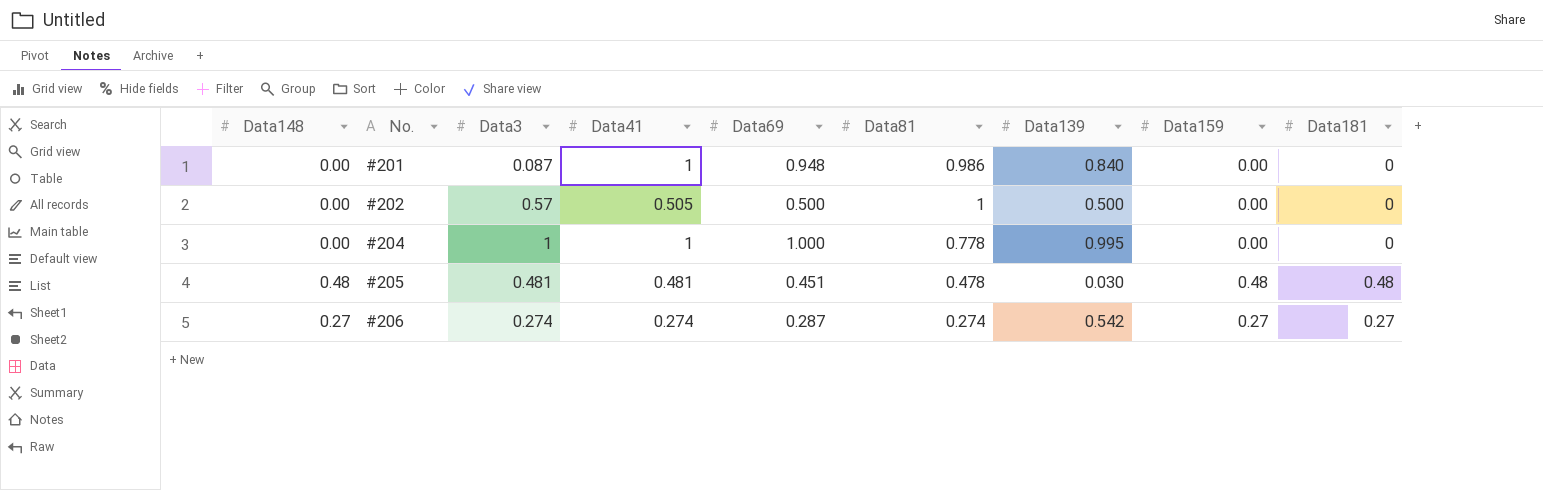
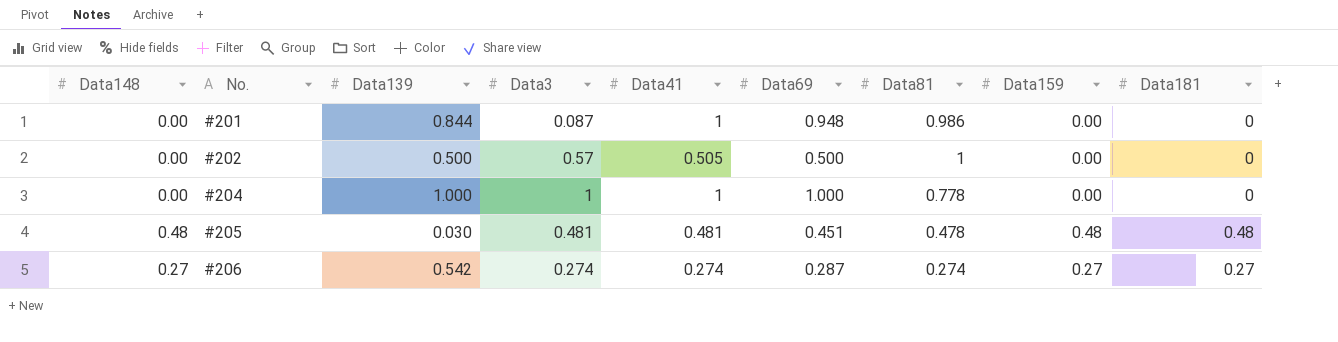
column Data139 | position: 7 -> 3
#201 | Data139: 0.840 -> 0.844
#204 | Data139: 0.995 -> 1.000

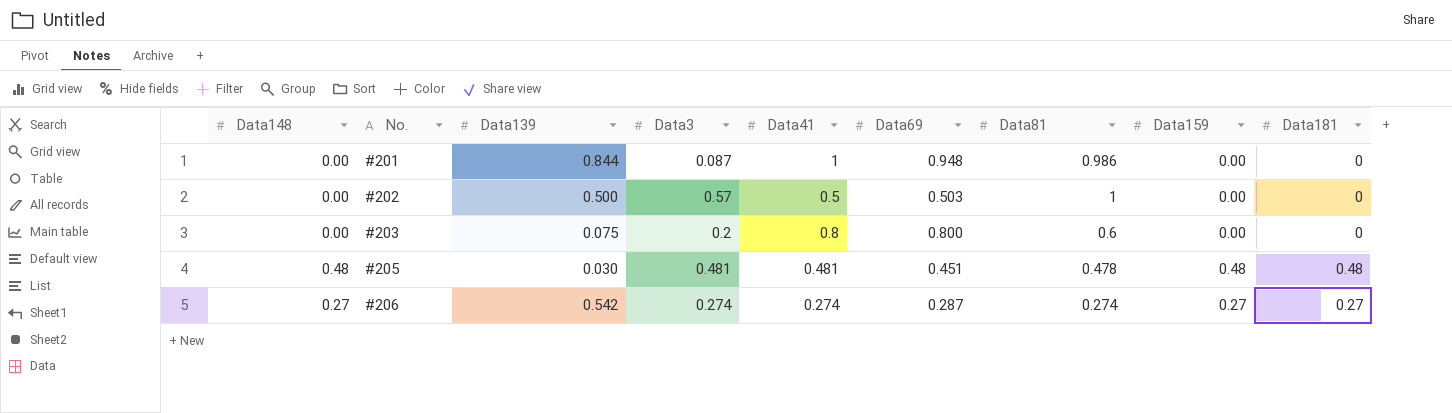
row #204: 0.00 | 1.000 | 1 | 1 | 1.000 | 0.778 | 0.00 | 0 -> none
#202 | Data41: 0.505 -> 0.5
#202 | Data69: 0.500 -> 0.503
row #203: none -> 0.00 | 0.075 | 0.2 | 0.8 | 0.800 | 0.6 | 0.00 | 0

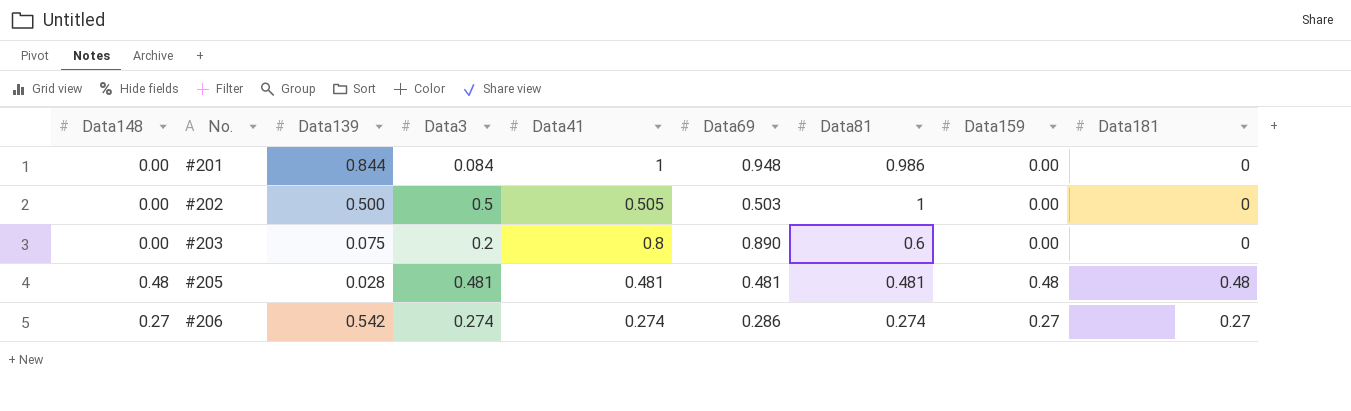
#201 | Data3: 0.087 -> 0.084
#202 | Data3: 0.57 -> 0.5
#202 | Data41: 0.5 -> 0.505
#203 | Data69: 0.800 -> 0.890
#205 | Data139: 0.030 -> 0.028
#205 | Data69: 0.451 -> 0.481
#205 | Data81: 0.478 -> 0.481
#206 | Data69: 0.287 -> 0.286

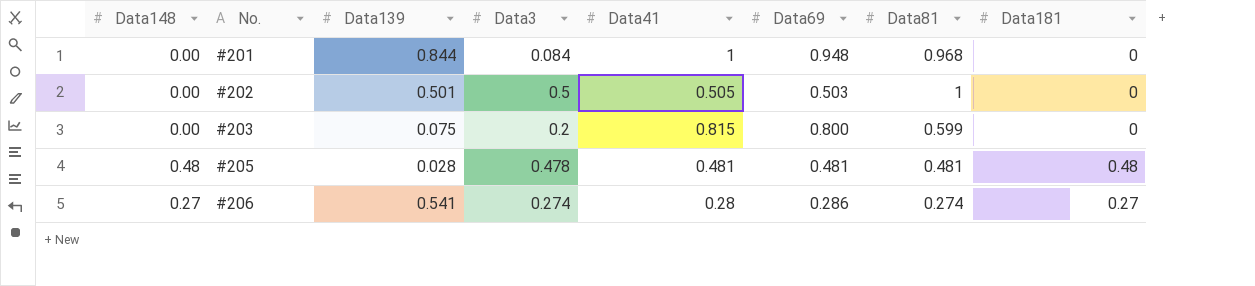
column Data159 | position: 8 -> none
#201 | Data81: 0.986 -> 0.968
#202 | Data139: 0.500 -> 0.501
#203 | Data41: 0.8 -> 0.815
#203 | Data69: 0.890 -> 0.800
#203 | Data81: 0.6 -> 0.599
#205 | Data3: 0.481 -> 0.478
#206 | Data139: 0.542 -> 0.541
#206 | Data41: 0.274 -> 0.28

